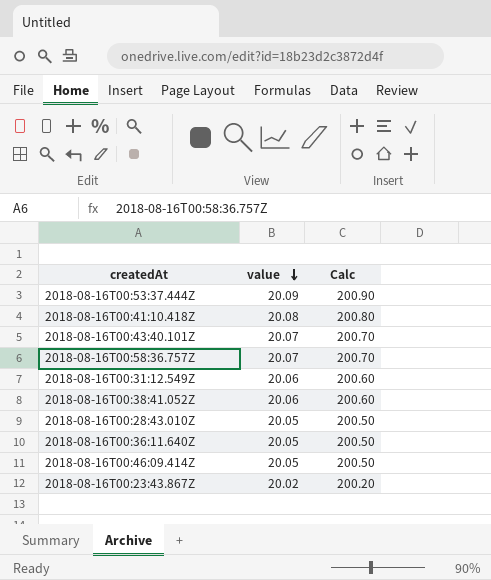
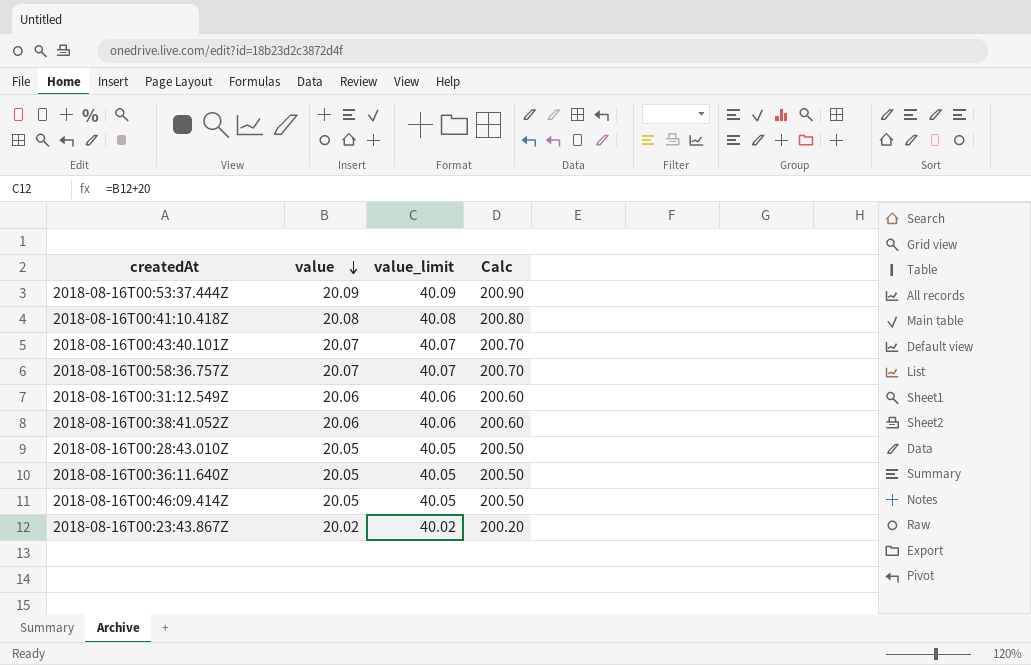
column value_limit | formula: none -> [value] + 20

